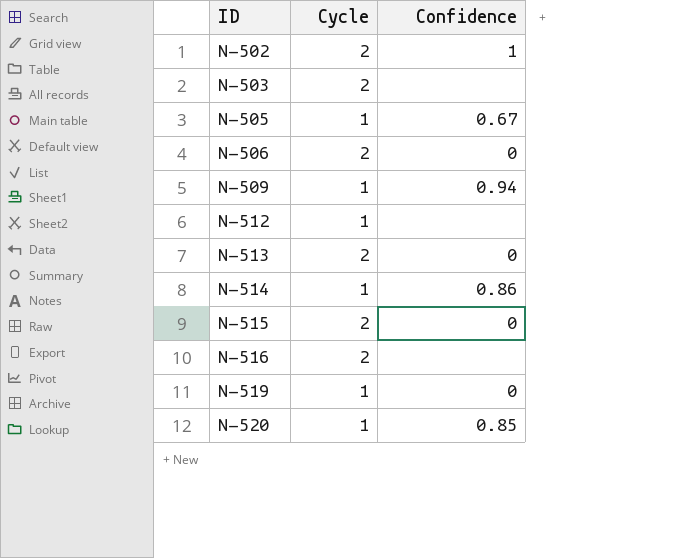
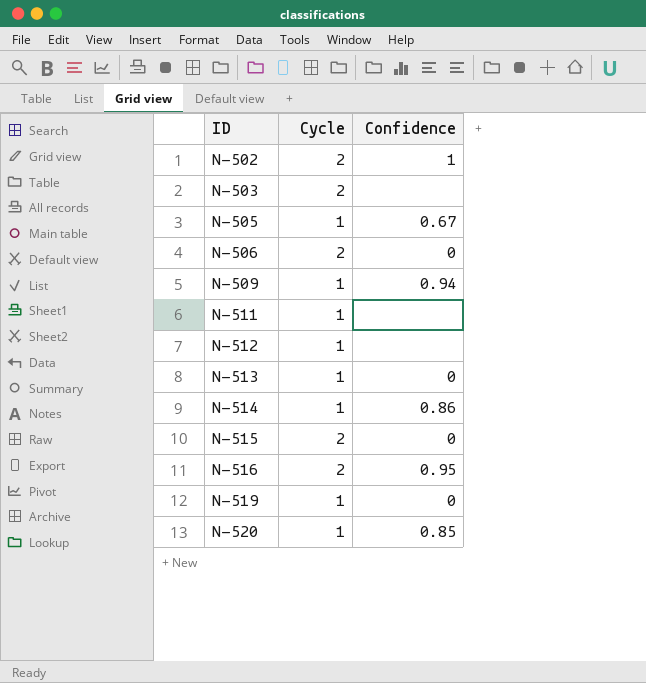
row N-511: none -> 1 | none
N-513 | Cycle: 2 -> 1
N-516 | Confidence: none -> 0.95

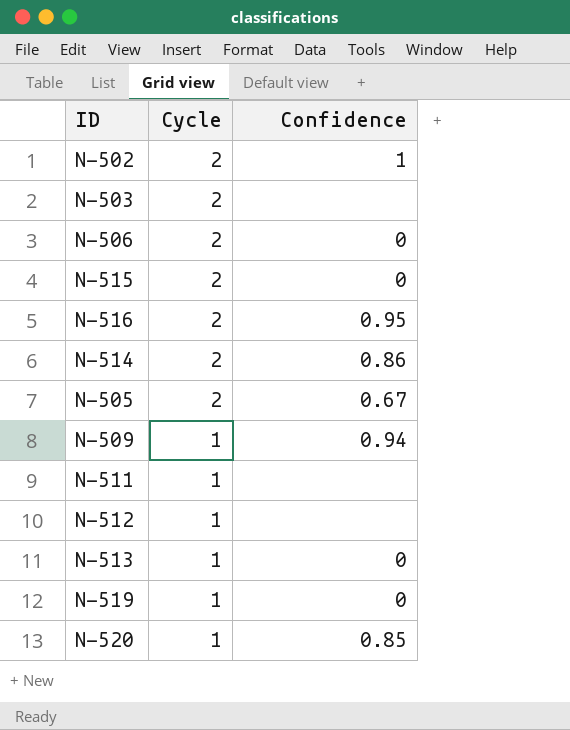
row order: ID ascending -> Cycle descending
N-514 | Cycle: 1 -> 2
N-505 | Cycle: 1 -> 2

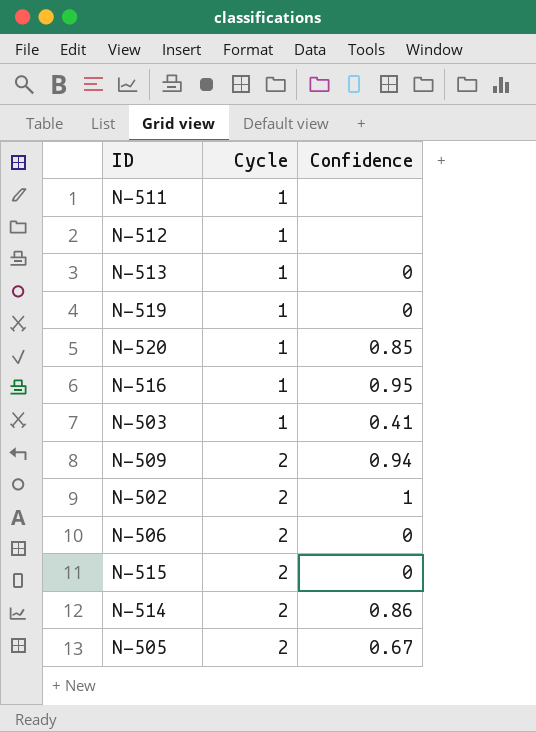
row order: Cycle descending -> Cycle ascending
N-516 | Cycle: 2 -> 1
N-503 | Cycle: 2 -> 1
N-503 | Confidence: none -> 0.41
N-509 | Cycle: 1 -> 2

